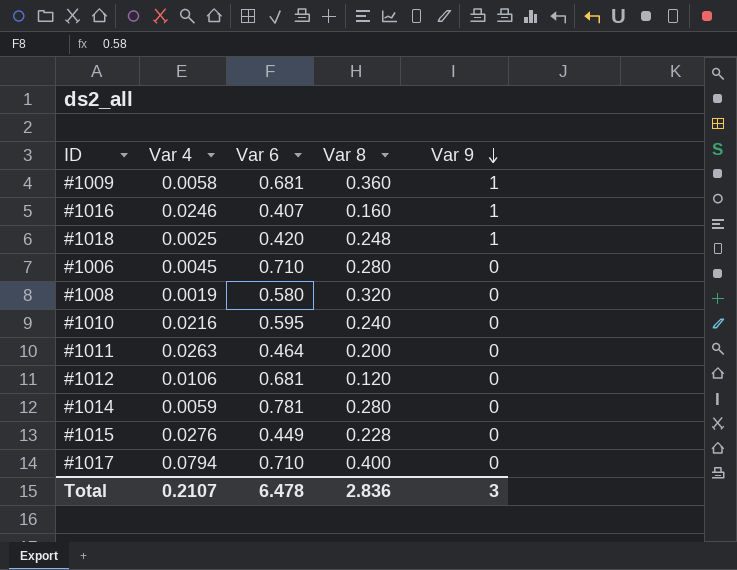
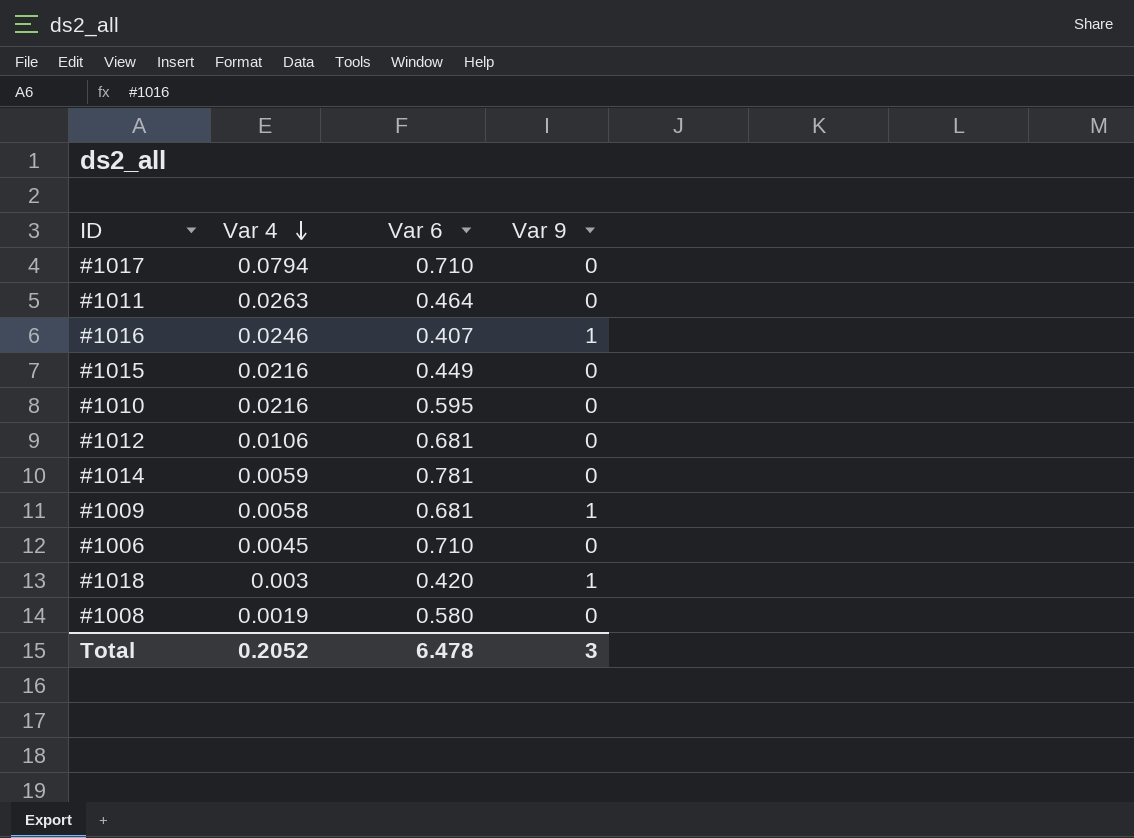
row order: Var 9 descending -> Var 4 descending
column Var 8 | position: 4 -> none
#1015 | Var 4: 0.0276 -> 0.0216
#1018 | Var 4: 0.0025 -> 0.003
Total | Var 4: 0.2107 -> 0.2052

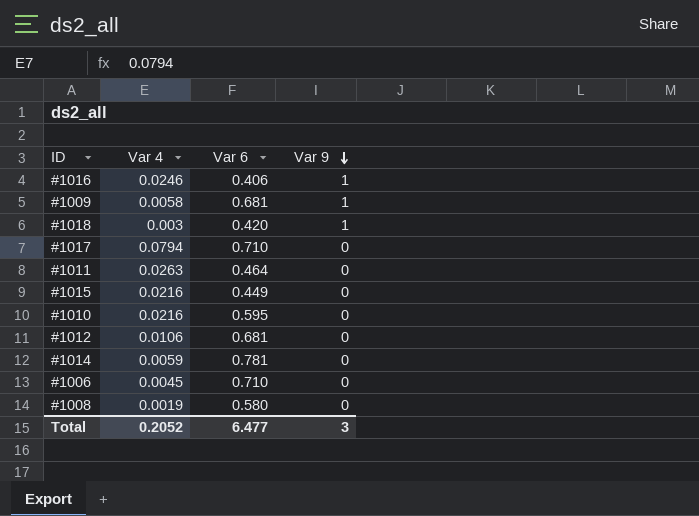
row order: Var 4 descending -> Var 9 descending
#1016 | Var 6: 0.407 -> 0.406
Total | Var 6: 6.478 -> 6.477

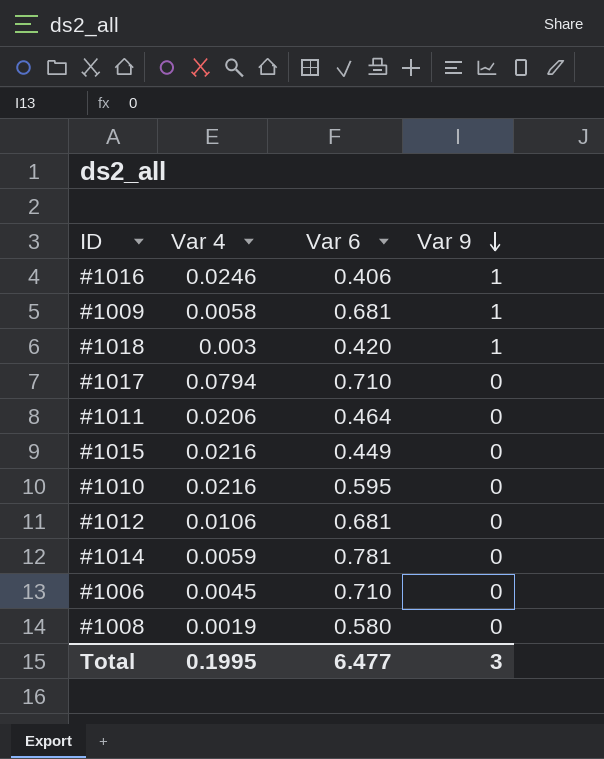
#1011 | Var 4: 0.0263 -> 0.0206
Total | Var 4: 0.2052 -> 0.1995

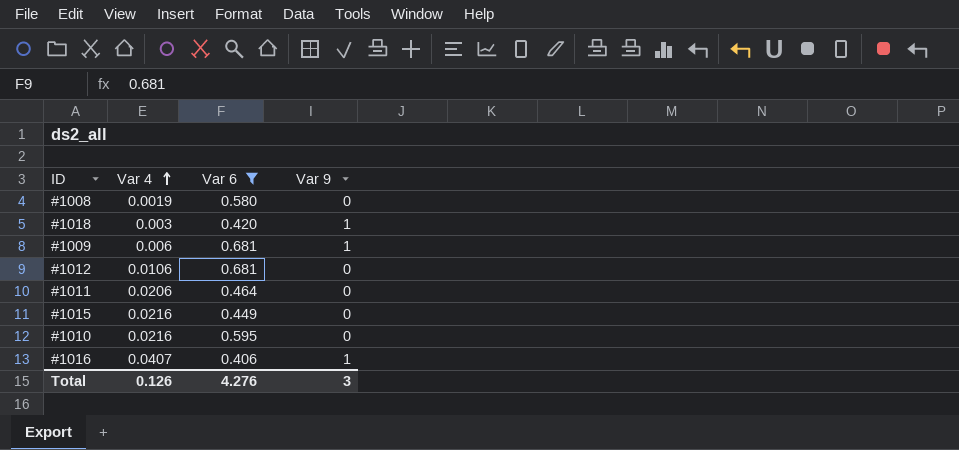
filter: none -> Var 6 <= 0.681
row order: Var 9 descending -> Var 4 ascending
#1009 | Var 4: 0.0058 -> 0.006
#1016 | Var 4: 0.0246 -> 0.0407
Total | Var 4: 0.1995 -> 0.126
Total | Var 6: 6.477 -> 4.276

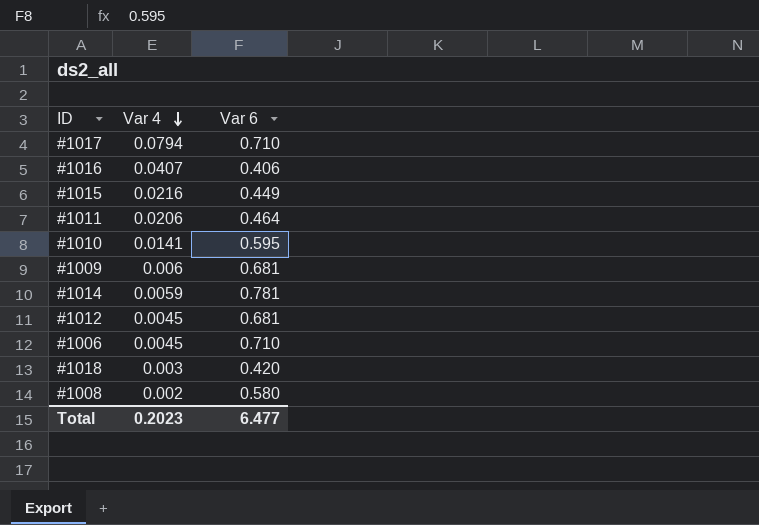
filter: Var 6 <= 0.681 -> none
row order: Var 4 ascending -> Var 4 descending
column Var 9 | position: 4 -> none
#1010 | Var 4: 0.0216 -> 0.0141
#1012 | Var 4: 0.0106 -> 0.0045
#1008 | Var 4: 0.0019 -> 0.002
Total | Var 4: 0.126 -> 0.2023
Total | Var 6: 4.276 -> 6.477

